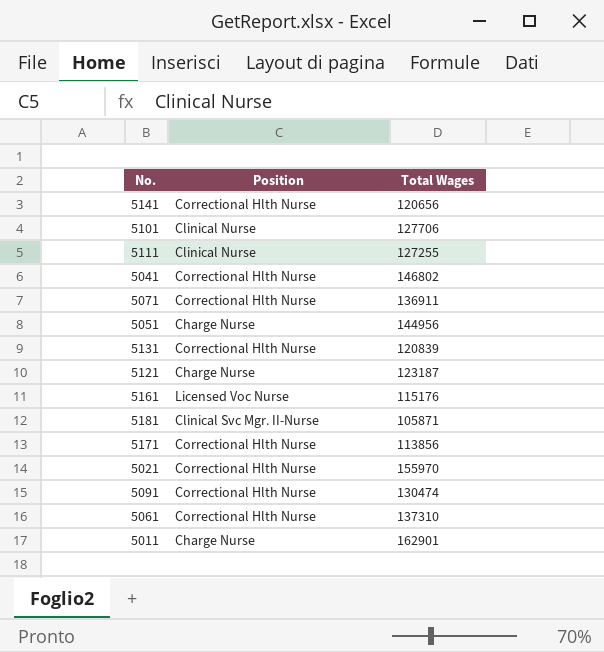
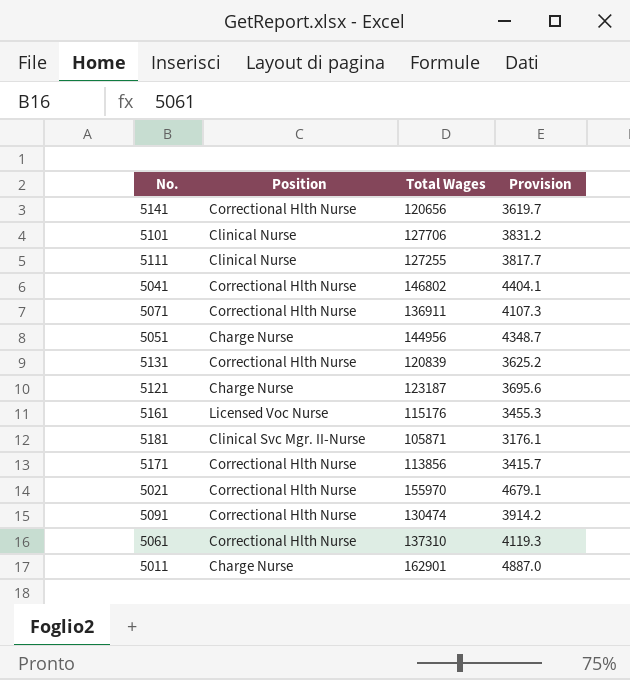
column Provision | formula: none -> [Total Wages] * 0.03

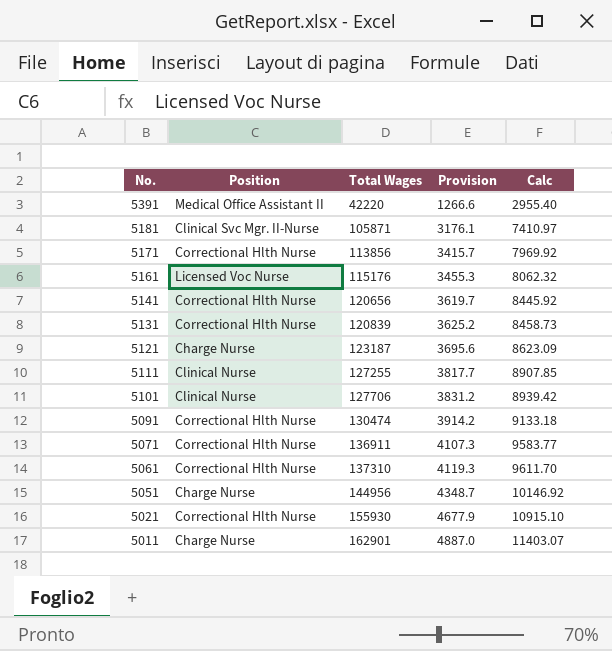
row order: none -> No. descending
column Calc | formula: none -> [Total Wages] * 0.07
row 5041: Correctional Hlth Nurse | 146802 | 4404.1 -> none
row 5391: none -> Medical Office Assistant II | 42220 | 1266.6 | 2955.40
5021 | Total Wages: 155970 -> 155930
5021 | Provision: 4679.1 -> 4677.9

